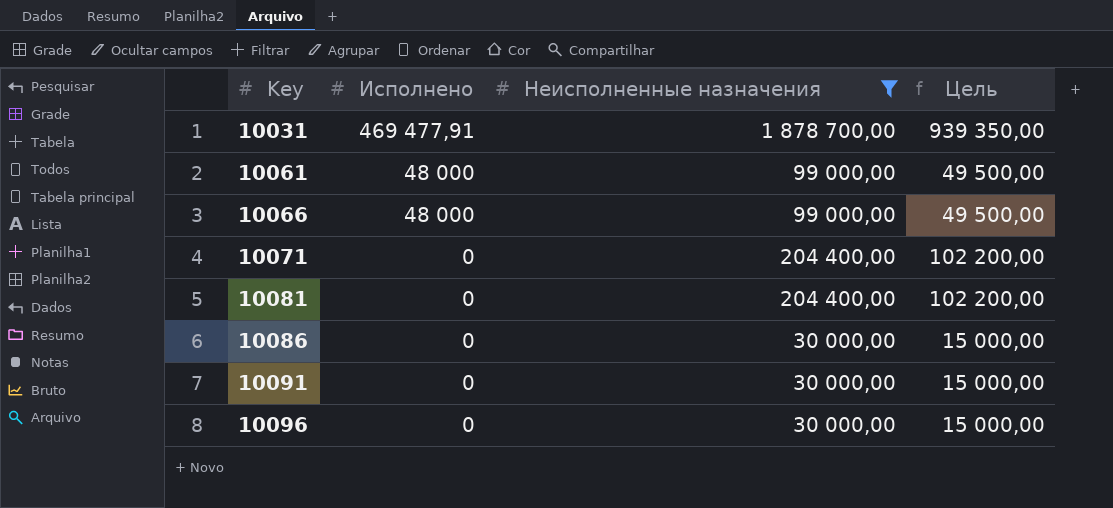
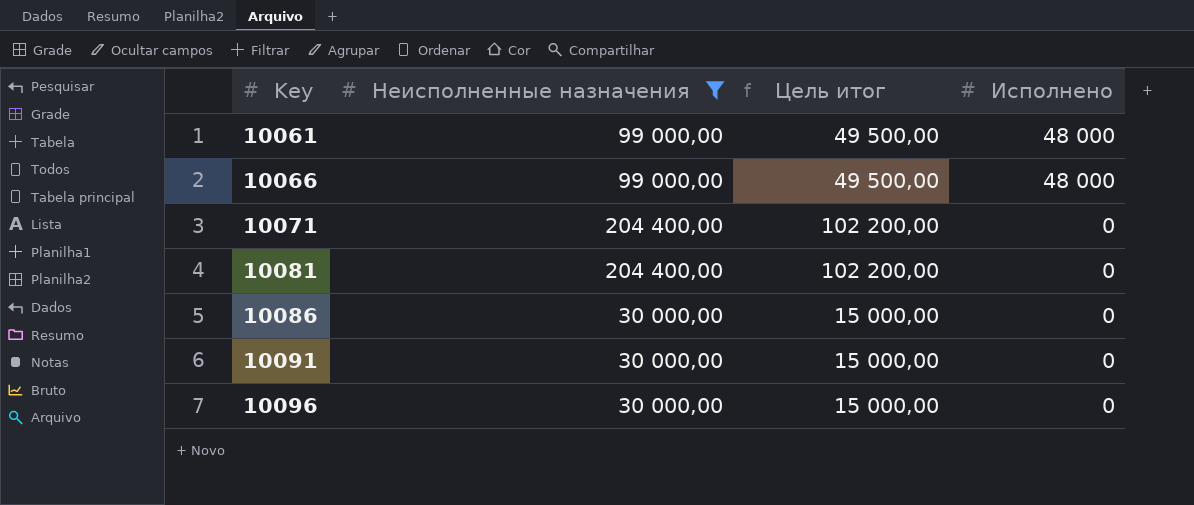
column name: Цель -> Цель итог
column Исполнено | position: 2 -> 4
row 10031: 469 477,91 | 1 878 700,00 | 939 350,00 -> none

